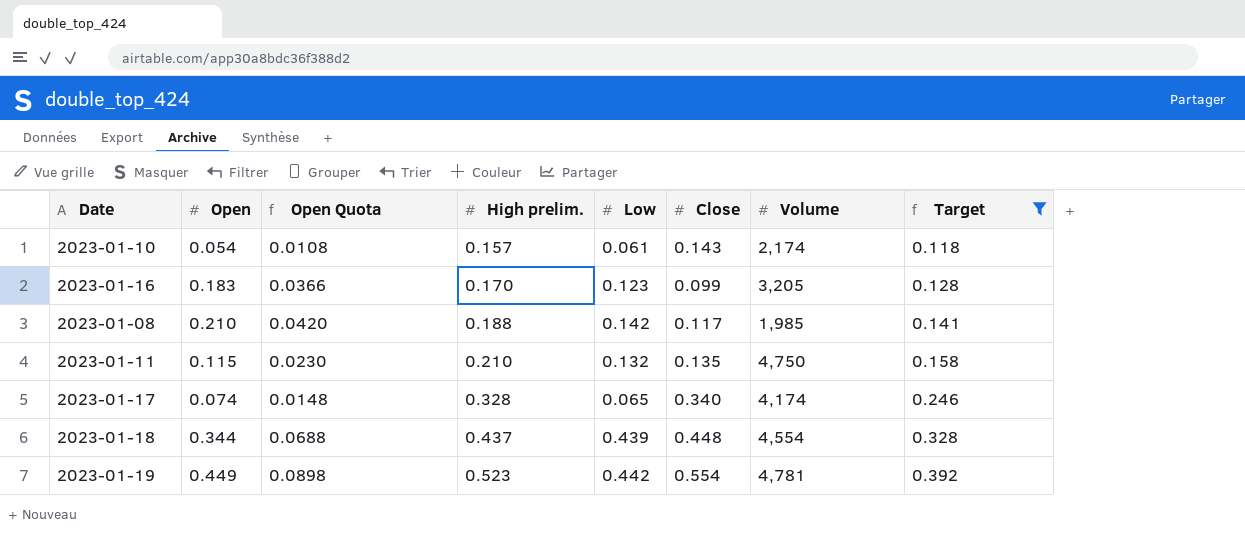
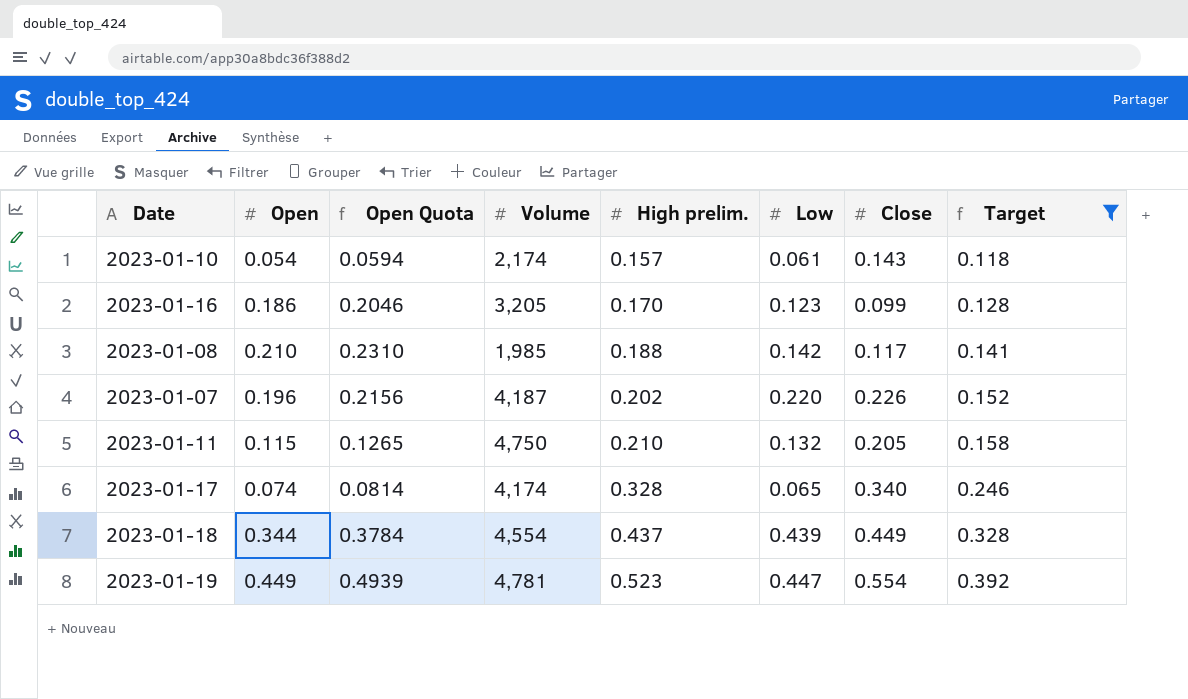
column Open Quota | formula: [Open] * 0.2 -> [Open] * 1.1
column Volume | position: 7 -> 4
2023-01-16 | Open: 0.183 -> 0.186
row 2023-01-07: none -> 0.196 | 0.2156 | 4,187 | 0.202 | 0.220 | 0.226 | 0.152
2023-01-11 | Close: 0.135 -> 0.205
2023-01-18 | Close: 0.448 -> 0.449
2023-01-19 | Low: 0.442 -> 0.447

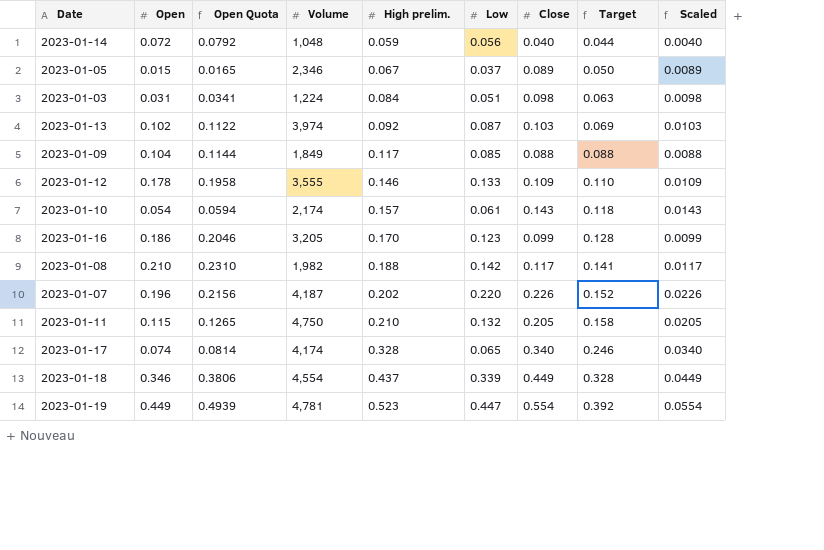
filter: Target >= 0.118 -> none
column Scaled | formula: none -> [Close] * 0.1
2023-01-08 | Volume: 1,985 -> 1,982
2023-01-18 | Open: 0.344 -> 0.346
2023-01-18 | Open Quota: 0.3784 -> 0.3806
2023-01-18 | Low: 0.439 -> 0.339

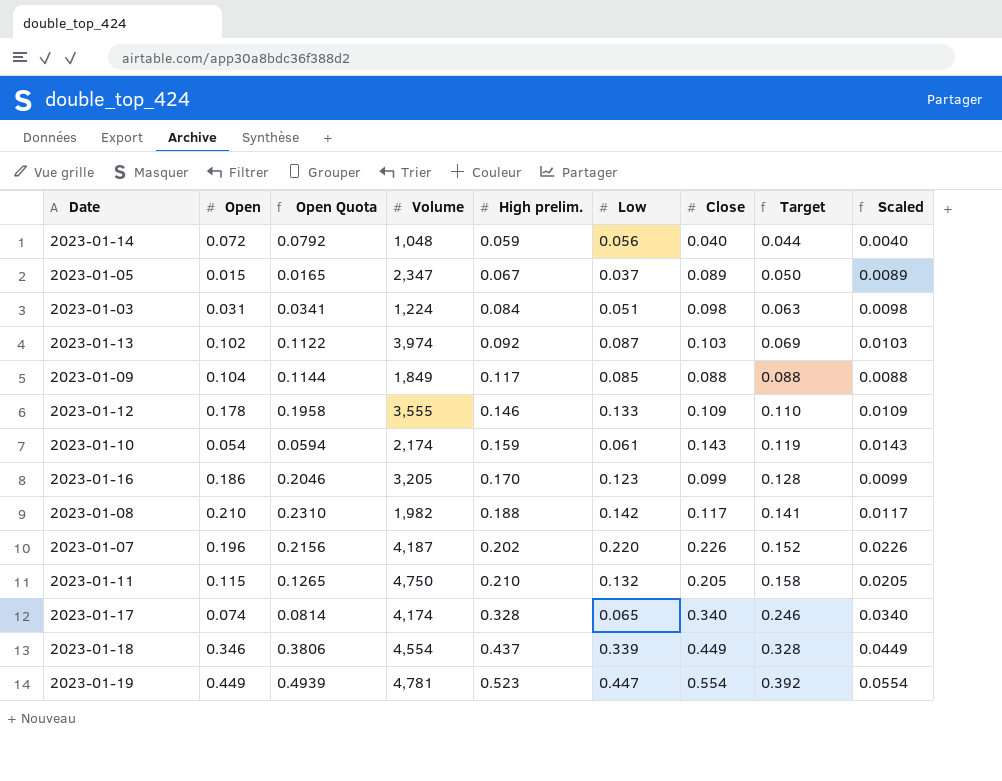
2023-01-05 | Volume: 2,346 -> 2,347
2023-01-10 | High prelim.: 0.157 -> 0.159
2023-01-10 | Target: 0.118 -> 0.119

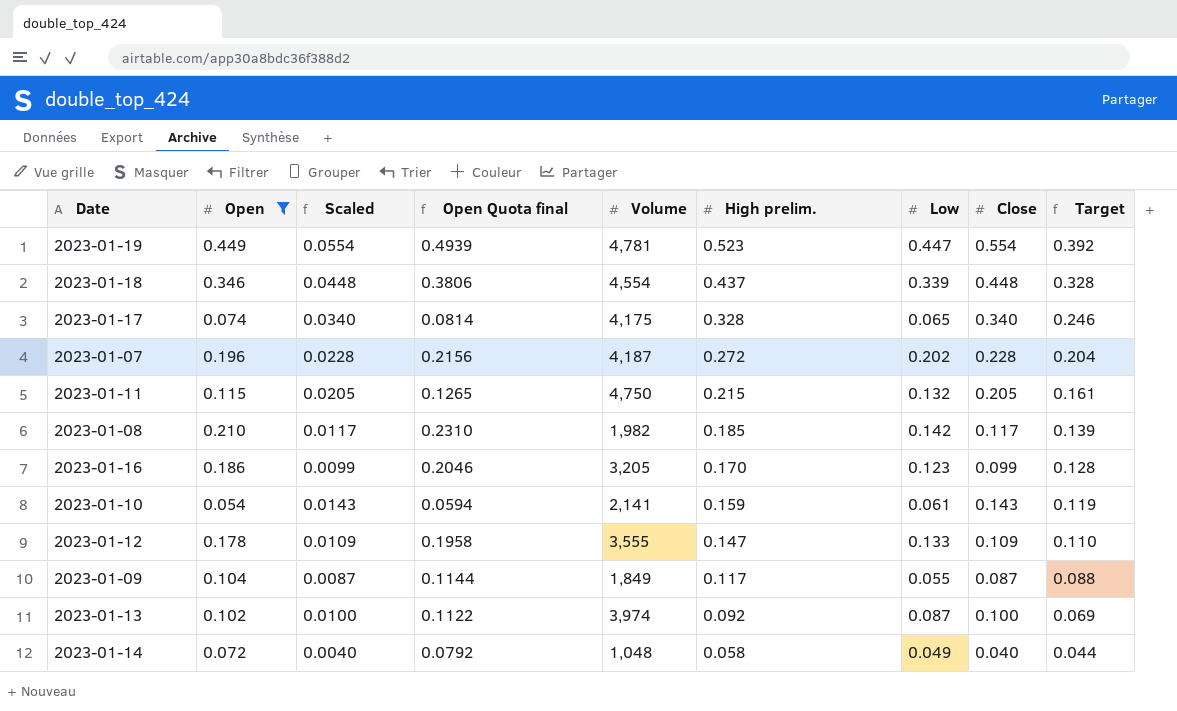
filter: none -> Open >= 0.054
row order: High prelim. ascending -> High prelim. descending
column Scaled | position: 9 -> 3
column name: Open Quota -> Open Quota final
2023-01-18 | Scaled: 0.0449 -> 0.0448
2023-01-18 | Close: 0.449 -> 0.448
2023-01-17 | Volume: 4,174 -> 4,175
2023-01-07 | Scaled: 0.0226 -> 0.0228
2023-01-07 | High prelim.: 0.202 -> 0.272
2023-01-07 | Low: 0.220 -> 0.202
2023-01-07 | Close: 0.226 -> 0.228
2023-01-07 | Target: 0.152 -> 0.204
2023-01-11 | High prelim.: 0.210 -> 0.215
2023-01-11 | Target: 0.158 -> 0.161
2023-01-08 | High prelim.: 0.188 -> 0.185
2023-01-08 | Target: 0.141 -> 0.139
2023-01-10 | Volume: 2,174 -> 2,141
2023-01-12 | High prelim.: 0.146 -> 0.147
2023-01-09 | Scaled: 0.0088 -> 0.0087
2023-01-09 | Low: 0.085 -> 0.055
2023-01-09 | Close: 0.088 -> 0.087
2023-01-13 | Scaled: 0.0103 -> 0.0100
2023-01-13 | Close: 0.103 -> 0.100
2023-01-14 | High prelim.: 0.059 -> 0.058
2023-01-14 | Low: 0.056 -> 0.049

